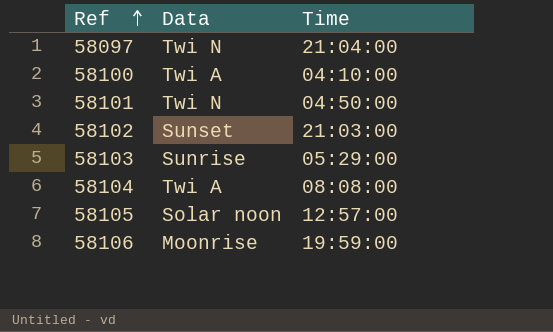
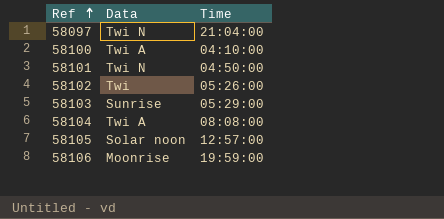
58102 | Data: Sunset -> Twi
58102 | Time: 21:03:00 -> 05:26:00

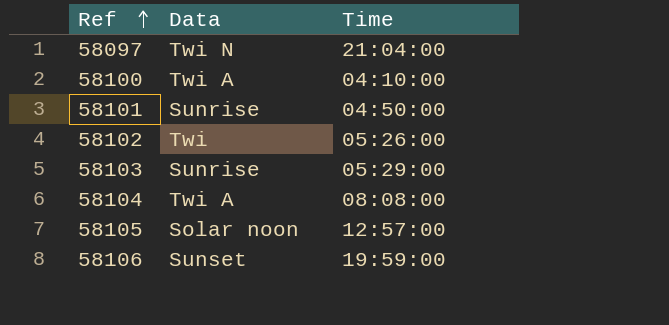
58101 | Data: Twi N -> Sunrise
58106 | Data: Moonrise -> Sunset

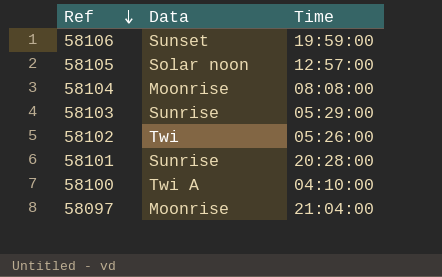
row order: Ref ascending -> Ref descending
58104 | Data: Twi A -> Moonrise
58101 | Time: 04:50:00 -> 20:28:00
58097 | Data: Twi N -> Moonrise

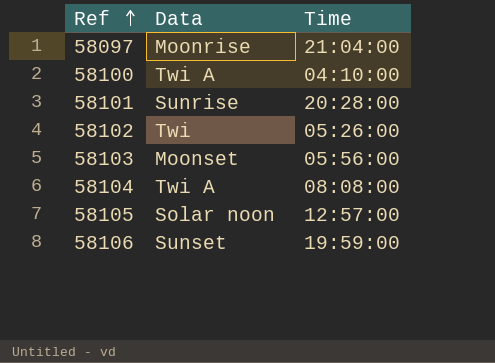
row order: Ref descending -> Ref ascending
58103 | Data: Sunrise -> Moonset
58103 | Time: 05:29:00 -> 05:56:00
58104 | Data: Moonrise -> Twi A

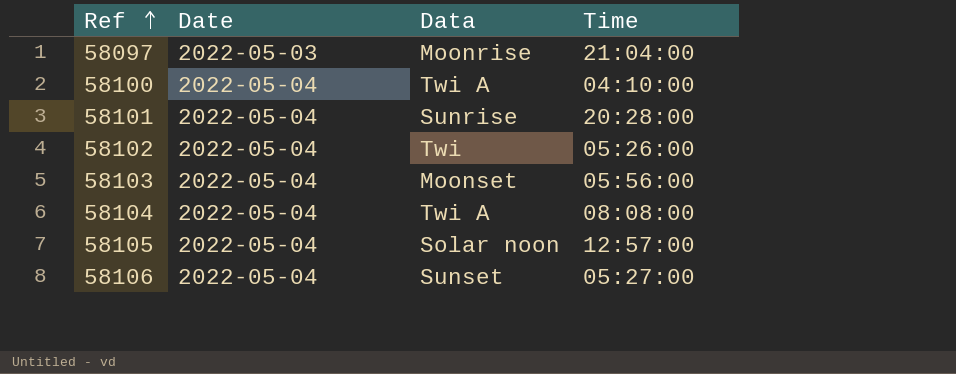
column Date | position: none -> 2
58106 | Time: 19:59:00 -> 05:27:00

